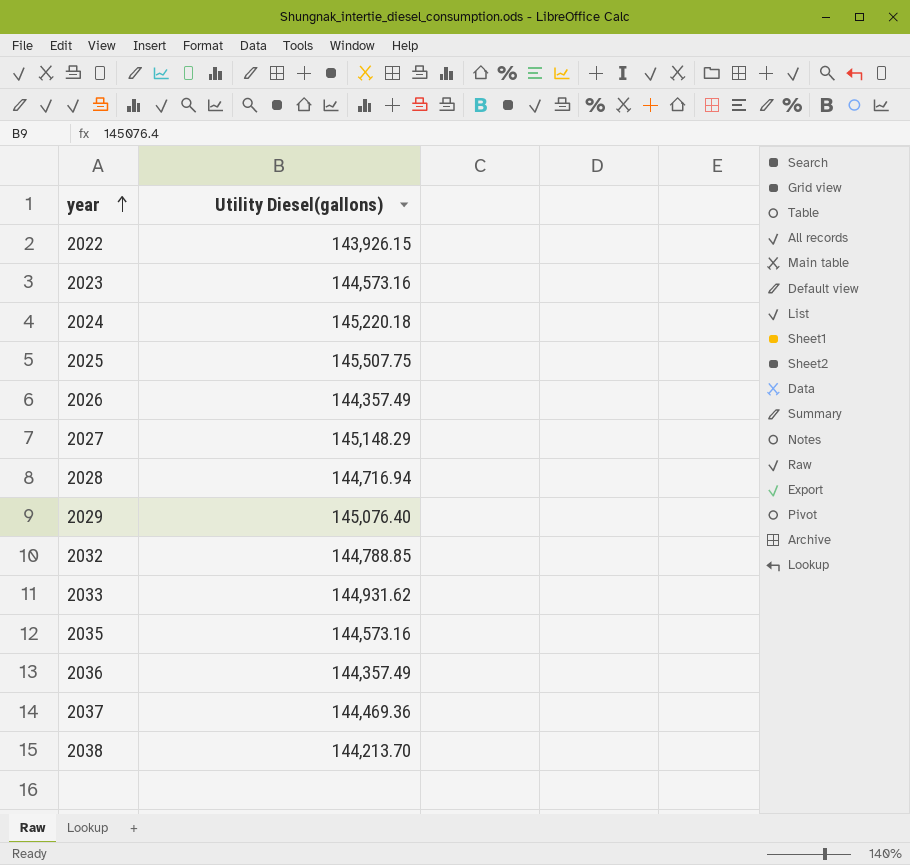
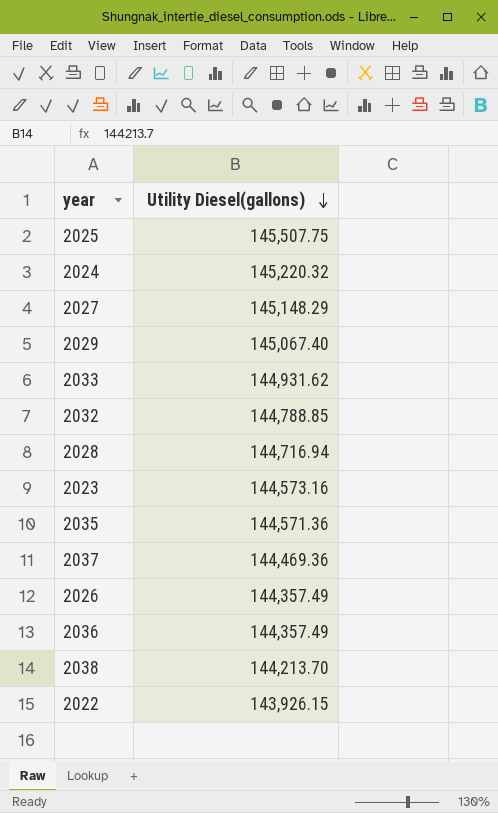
row order: year ascending -> Utility Diesel(gallons) descending
2024 | Utility Diesel(gallons): 145,220.18 -> 145,220.32
2029 | Utility Diesel(gallons): 145,076.40 -> 145,067.40
2035 | Utility Diesel(gallons): 144,573.16 -> 144,571.36

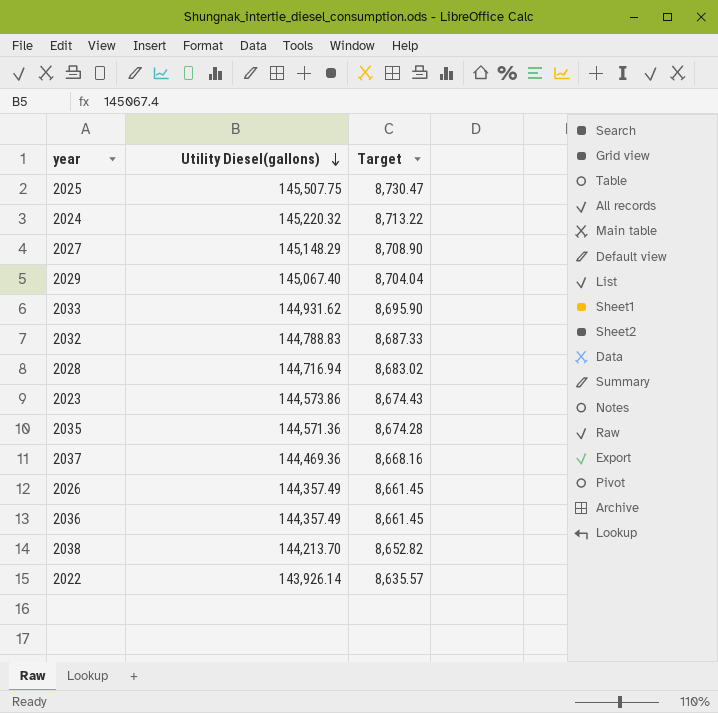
column Target | formula: none -> [Utility Diesel(gallons)] * 0.06
2032 | Utility Diesel(gallons): 144,788.85 -> 144,788.83
2023 | Utility Diesel(gallons): 144,573.16 -> 144,573.86
2022 | Utility Diesel(gallons): 143,926.15 -> 143,926.14

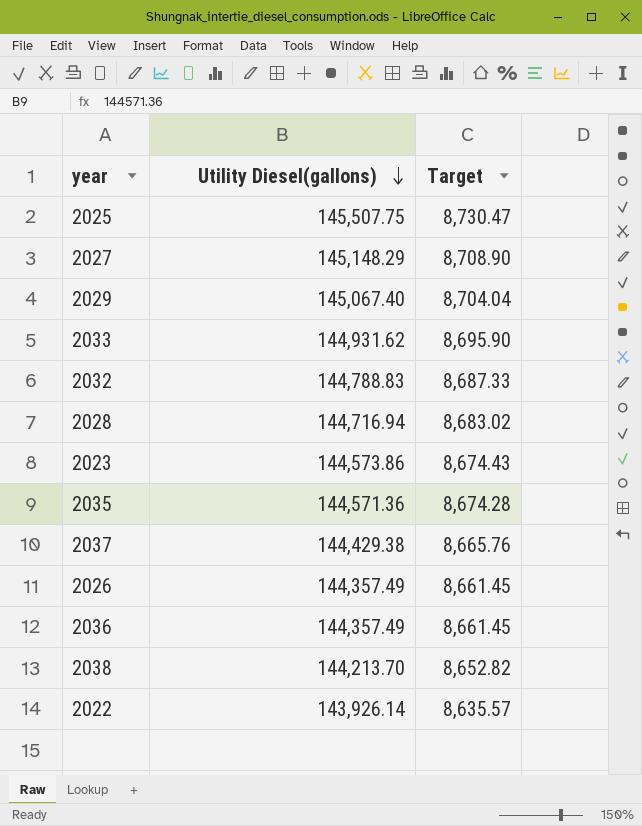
row 2024: 145,220.32 | 8,713.22 -> none
2037 | Utility Diesel(gallons): 144,469.36 -> 144,429.38
2037 | Target: 8,668.16 -> 8,665.76

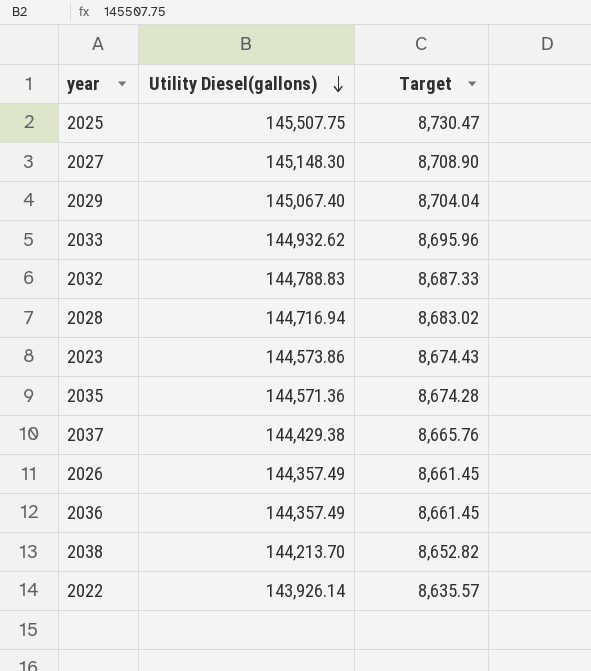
2027 | Utility Diesel(gallons): 145,148.29 -> 145,148.30
2033 | Utility Diesel(gallons): 144,931.62 -> 144,932.62
2033 | Target: 8,695.90 -> 8,695.96

